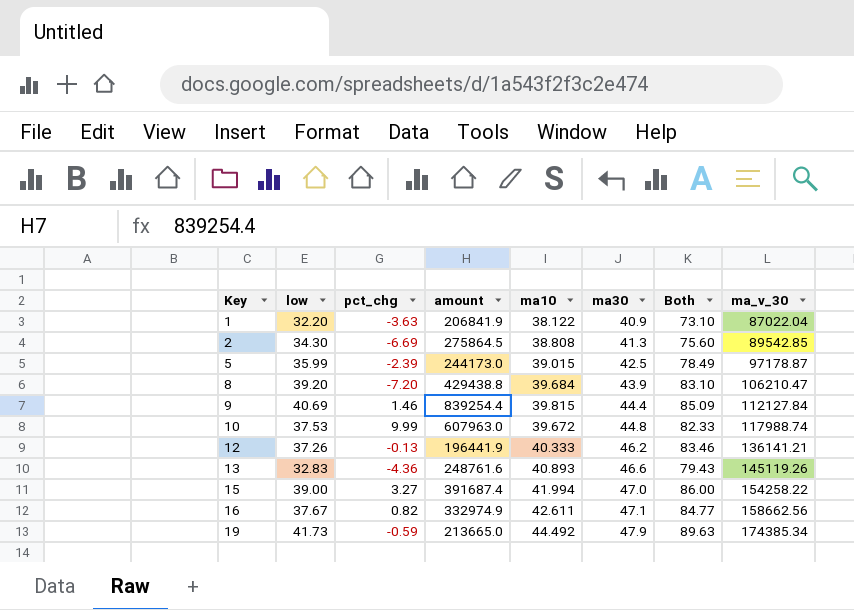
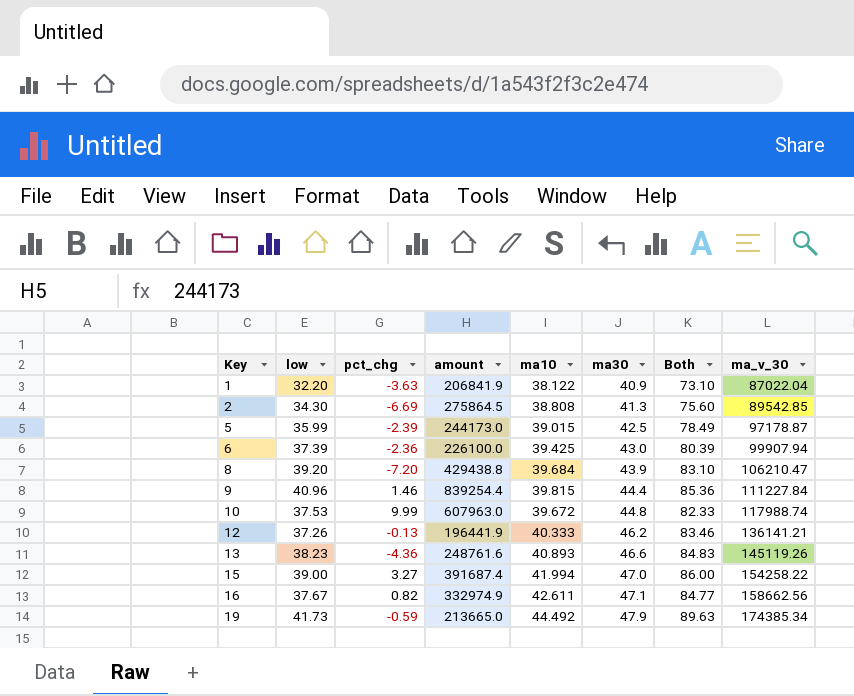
row 6: none -> 37.39 | -2.36 | 226100.0 | 39.425 | 43.0 | 80.39 | 99907.94
9 | low: 40.69 -> 40.96
9 | Both: 85.09 -> 85.36
9 | ma_v_30: 112127.84 -> 111227.84
13 | low: 32.83 -> 38.23
13 | Both: 79.43 -> 84.83

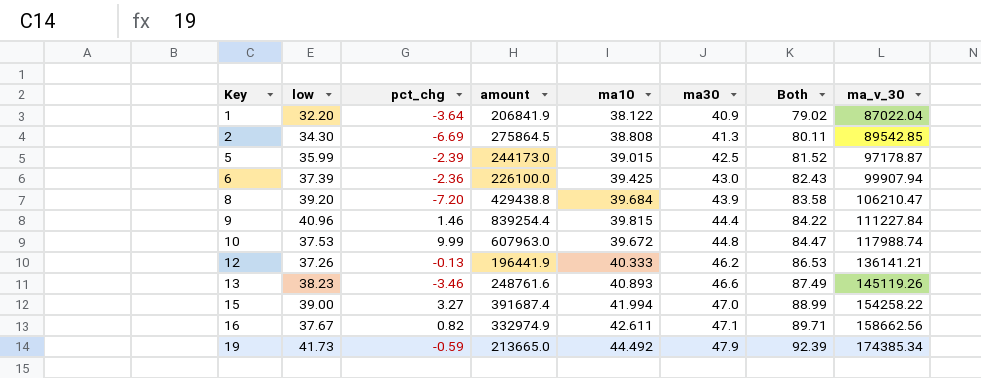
column Both | formula: [low] + [ma30] -> [ma10] + [ma30]
1 | pct_chg: -3.63 -> -3.64
13 | pct_chg: -4.36 -> -3.46

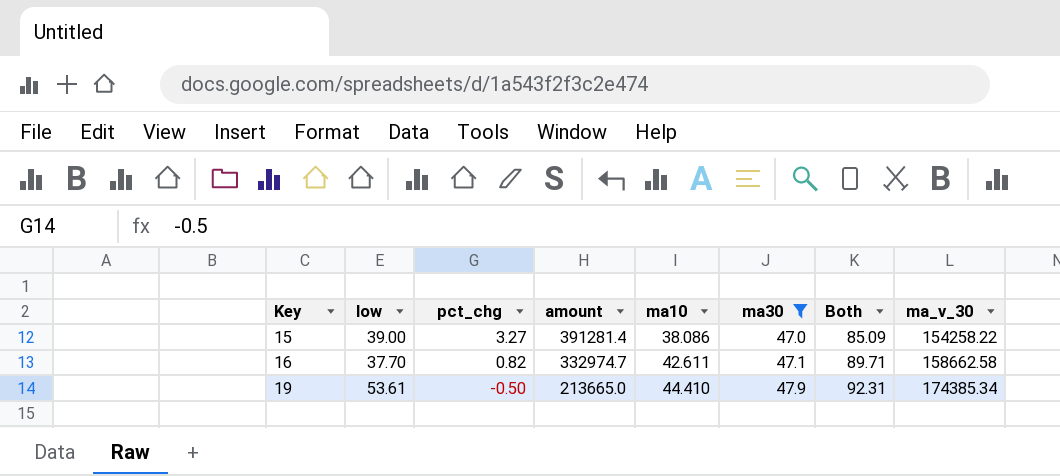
filter: none -> ma30 >= 47.0
15 | amount: 391687.4 -> 391281.4
15 | ma10: 41.994 -> 38.086
15 | Both: 88.99 -> 85.09
16 | low: 37.67 -> 37.70
16 | amount: 332974.9 -> 332974.7
16 | ma_v_30: 158662.56 -> 158662.58
19 | low: 41.73 -> 53.61
19 | pct_chg: -0.59 -> -0.50
19 | ma10: 44.492 -> 44.410
19 | Both: 92.39 -> 92.31

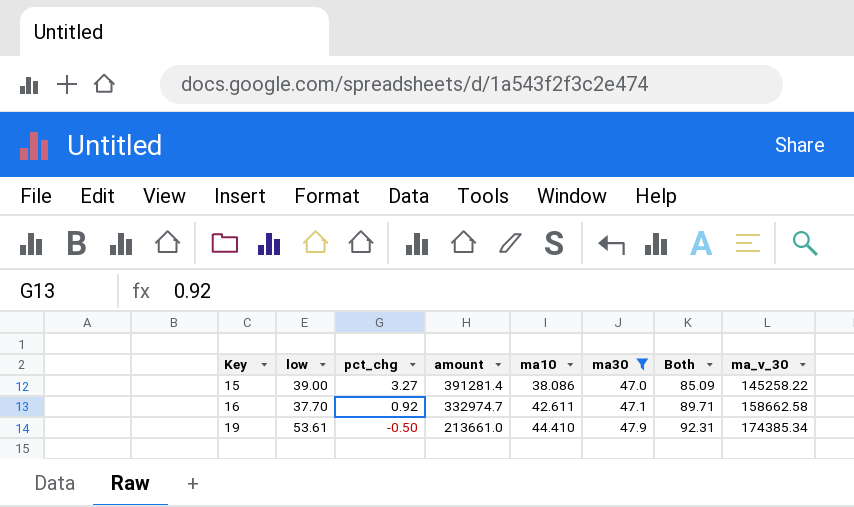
15 | ma_v_30: 154258.22 -> 145258.22
16 | pct_chg: 0.82 -> 0.92
19 | amount: 213665.0 -> 213661.0

